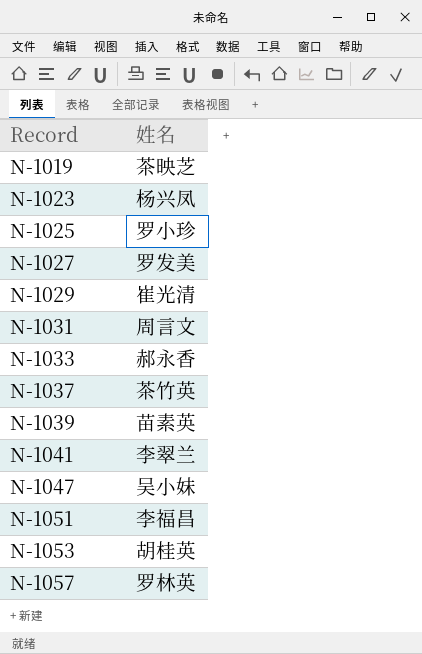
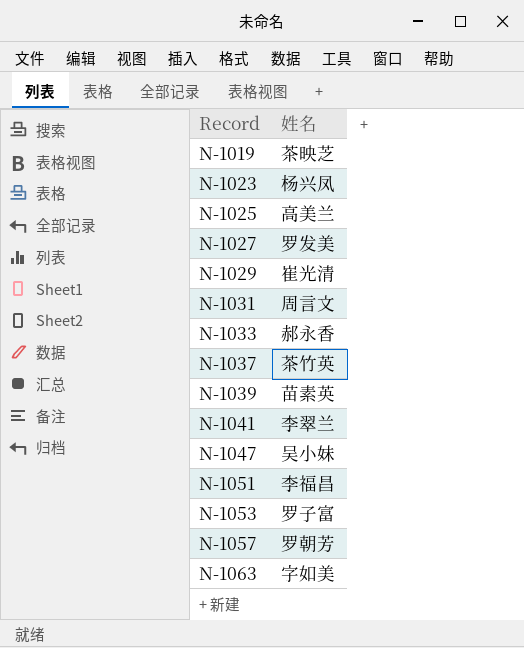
N-1025 | 姓名: 罗小珍 -> 高美兰
N-1053 | 姓名: 胡桂英 -> 罗子富
N-1057 | 姓名: 罗林英 -> 罗朝芳
row N-1063: none -> 字如美

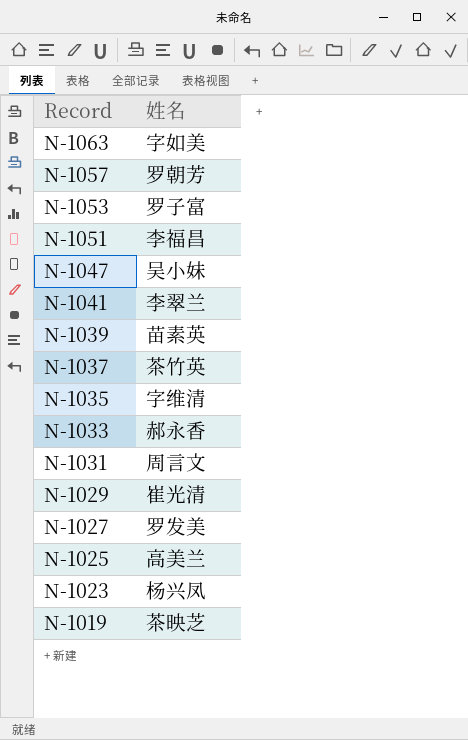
row order: Record ascending -> Record descending
row N-1035: none -> 字维清

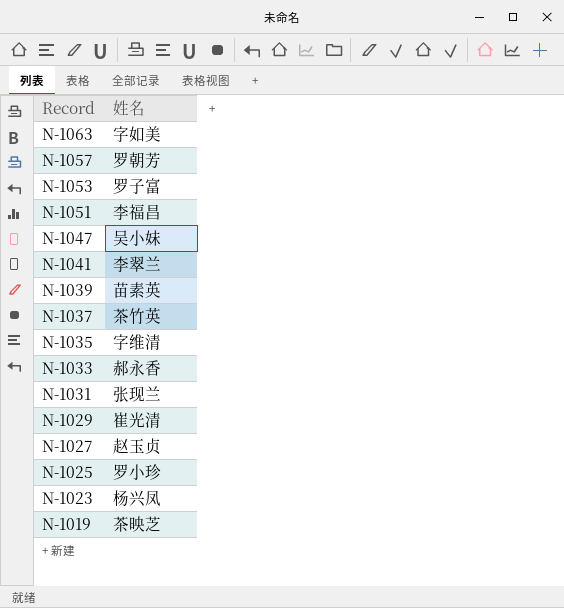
N-1031 | 姓名: 周言文 -> 张现兰
N-1027 | 姓名: 罗发美 -> 赵玉贞
N-1025 | 姓名: 高美兰 -> 罗小珍

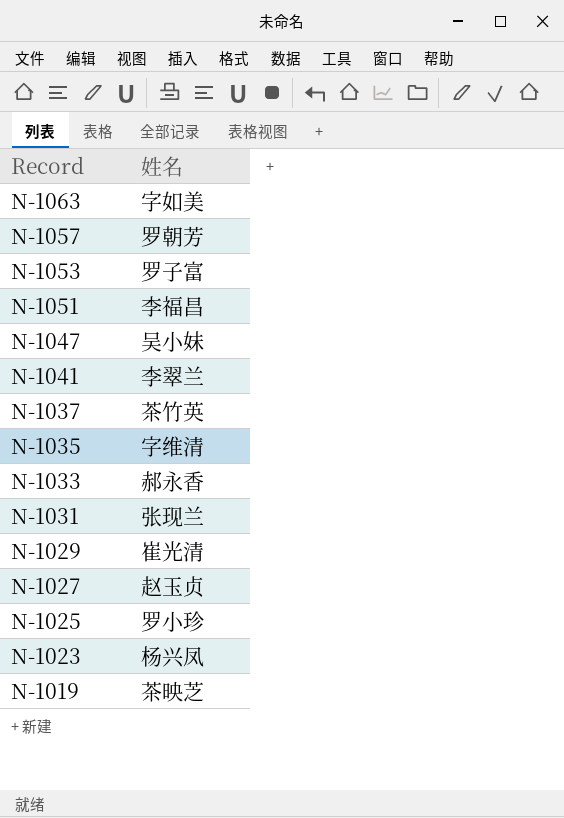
row N-1039: 苗素英 -> none

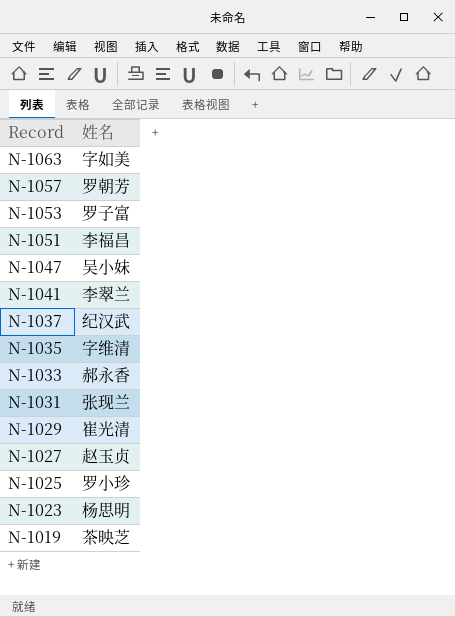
N-1037 | 姓名: 茶竹英 -> 纪汉武
N-1023 | 姓名: 杨兴凤 -> 杨思明

